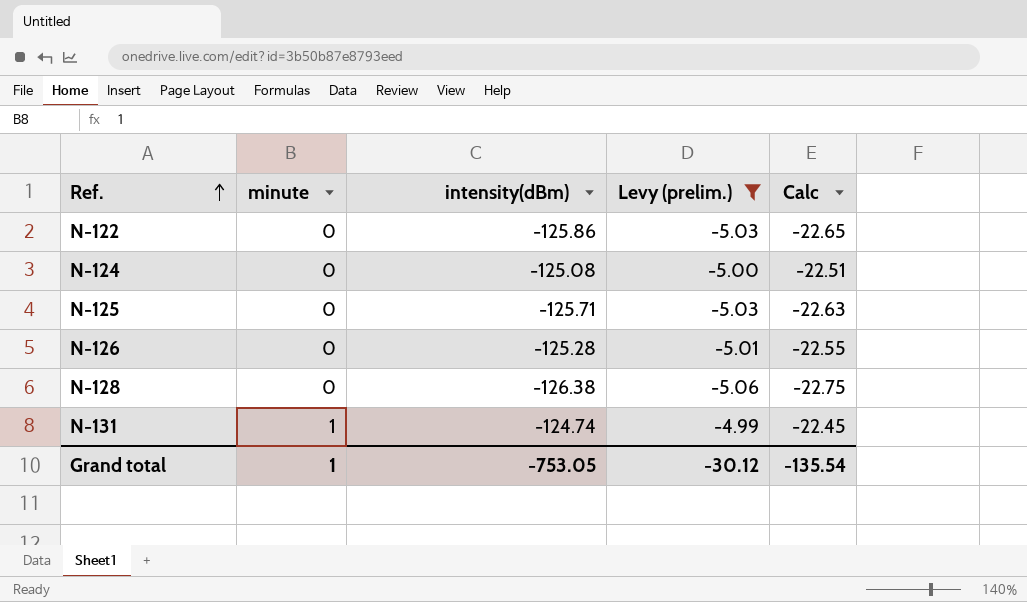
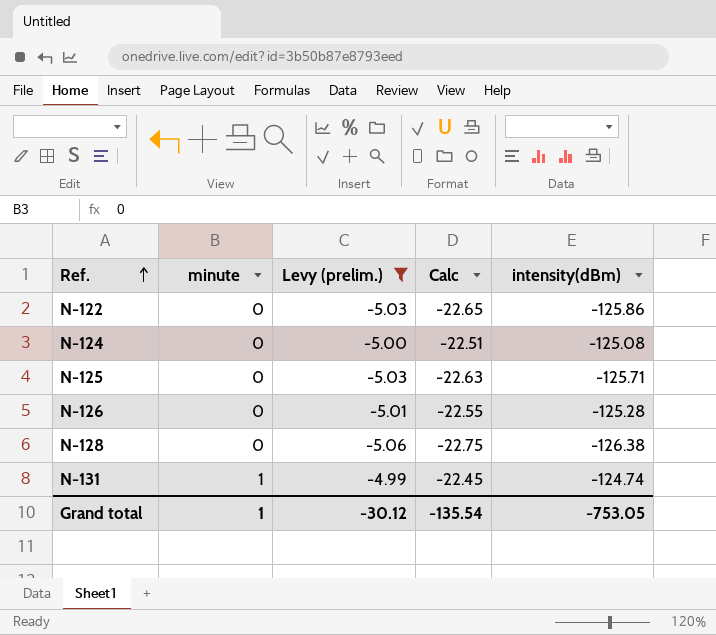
column intensity(dBm) | position: 3 -> 5

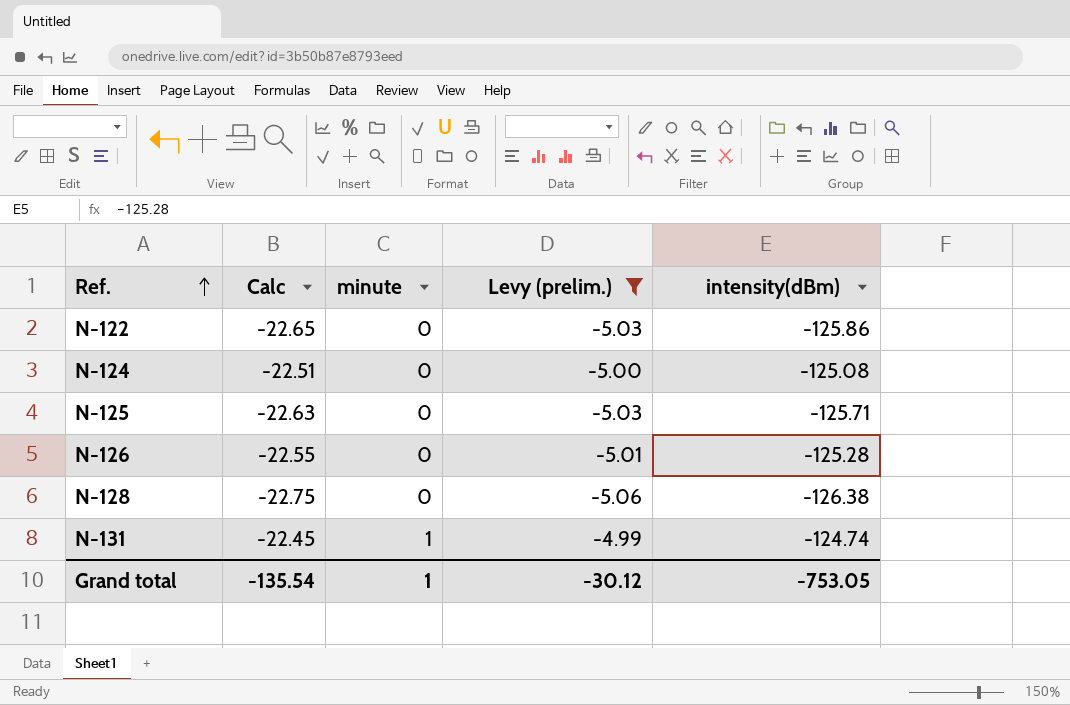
column Calc | position: 4 -> 2

